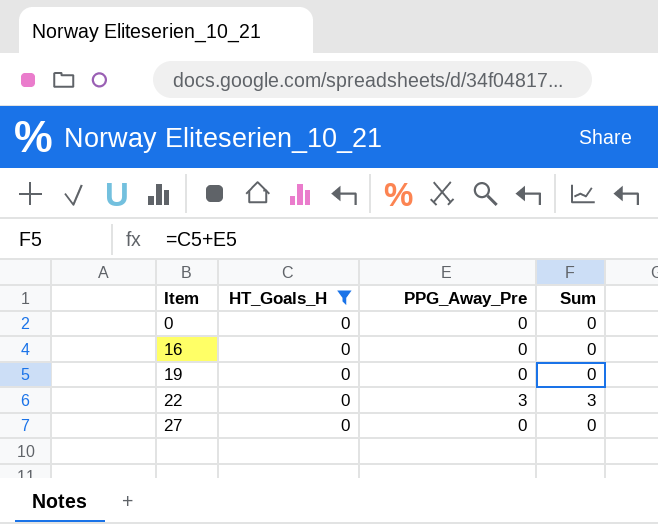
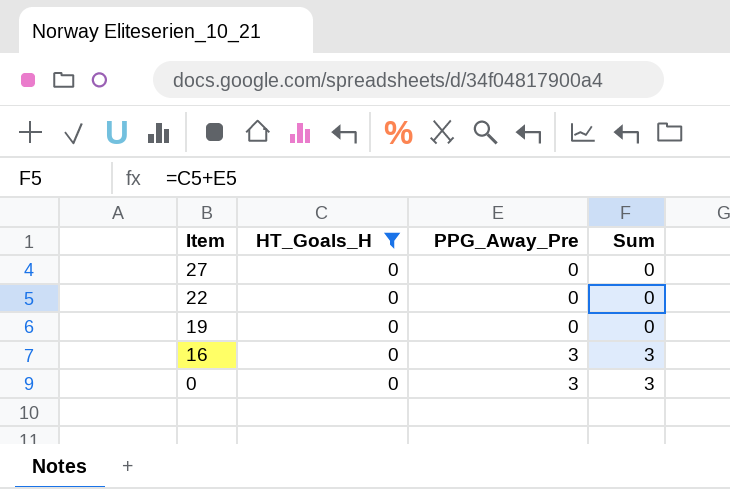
row order: Item ascending -> Item descending
22 | PPG_Away_Pre: 3 -> 0
22 | Sum: 3 -> 0
16 | PPG_Away_Pre: 0 -> 3
16 | Sum: 0 -> 3
0 | PPG_Away_Pre: 0 -> 3
0 | Sum: 0 -> 3

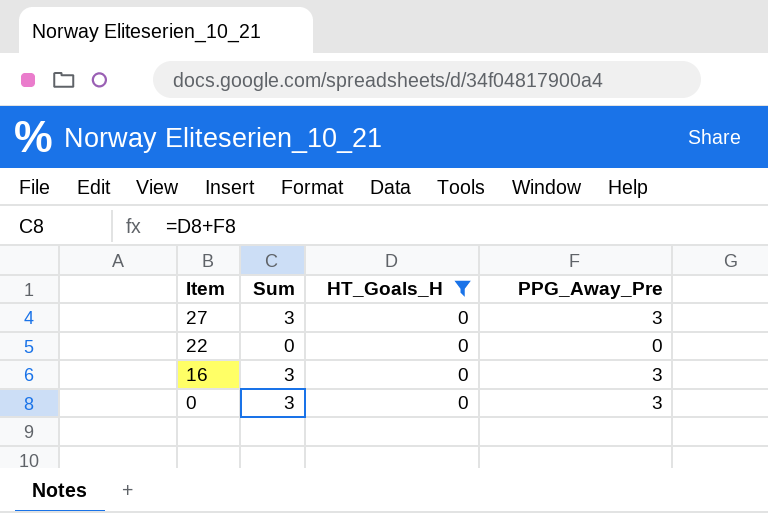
column Sum | position: 4 -> 2
row 19: 0 | 0 | 0 -> none
27 | Sum: 0 -> 3
27 | PPG_Away_Pre: 0 -> 3

